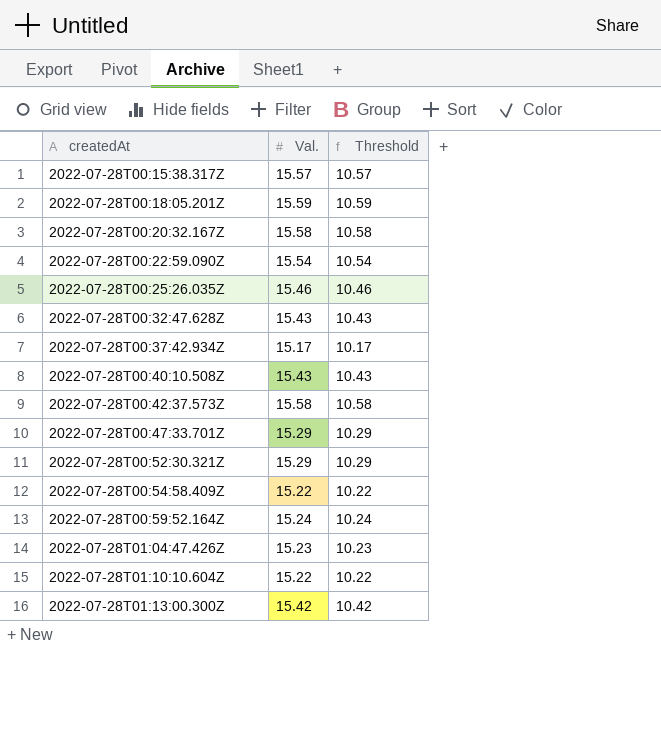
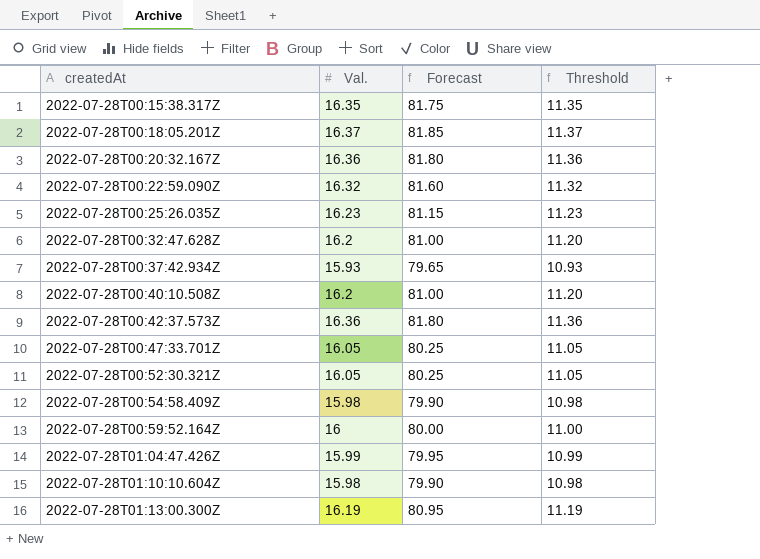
column Forecast | formula: none -> [Val.] * 5
2022-07-28T00:15:38.317Z | Val.: 15.57 -> 16.35
2022-07-28T00:15:38.317Z | Threshold: 10.57 -> 11.35
2022-07-28T00:18:05.201Z | Val.: 15.59 -> 16.37
2022-07-28T00:18:05.201Z | Threshold: 10.59 -> 11.37
2022-07-28T00:20:32.167Z | Val.: 15.58 -> 16.36
2022-07-28T00:20:32.167Z | Threshold: 10.58 -> 11.36
2022-07-28T00:22:59.090Z | Val.: 15.54 -> 16.32
2022-07-28T00:22:59.090Z | Threshold: 10.54 -> 11.32
2022-07-28T00:25:26.035Z | Val.: 15.46 -> 16.23
2022-07-28T00:25:26.035Z | Threshold: 10.46 -> 11.23
2022-07-28T00:32:47.628Z | Val.: 15.43 -> 16.2
2022-07-28T00:32:47.628Z | Threshold: 10.43 -> 11.20
2022-07-28T00:37:42.934Z | Val.: 15.17 -> 15.93
2022-07-28T00:37:42.934Z | Threshold: 10.17 -> 10.93
2022-07-28T00:40:10.508Z | Val.: 15.43 -> 16.2
2022-07-28T00:40:10.508Z | Threshold: 10.43 -> 11.20
2022-07-28T00:42:37.573Z | Val.: 15.58 -> 16.36
2022-07-28T00:42:37.573Z | Threshold: 10.58 -> 11.36
2022-07-28T00:47:33.701Z | Val.: 15.29 -> 16.05
2022-07-28T00:47:33.701Z | Threshold: 10.29 -> 11.05
2022-07-28T00:52:30.321Z | Val.: 15.29 -> 16.05
2022-07-28T00:52:30.321Z | Threshold: 10.29 -> 11.05
2022-07-28T00:54:58.409Z | Val.: 15.22 -> 15.98
2022-07-28T00:54:58.409Z | Threshold: 10.22 -> 10.98
2022-07-28T00:59:52.164Z | Val.: 15.24 -> 16
2022-07-28T00:59:52.164Z | Threshold: 10.24 -> 11.00
2022-07-28T01:04:47.426Z | Val.: 15.23 -> 15.99
2022-07-28T01:04:47.426Z | Threshold: 10.23 -> 10.99
2022-07-28T01:10:10.604Z | Val.: 15.22 -> 15.98
2022-07-28T01:10:10.604Z | Threshold: 10.22 -> 10.98
2022-07-28T01:13:00.300Z | Val.: 15.42 -> 16.19
2022-07-28T01:13:00.300Z | Threshold: 10.42 -> 11.19

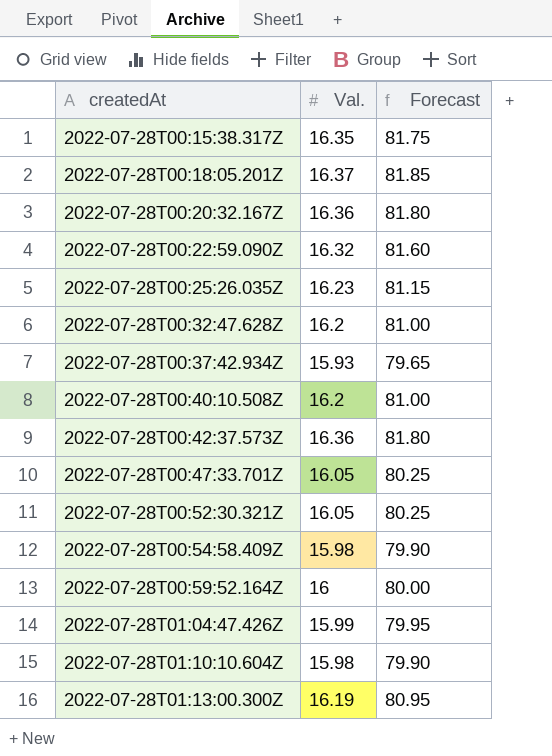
column Threshold | formula: [Val.] - 5 -> none

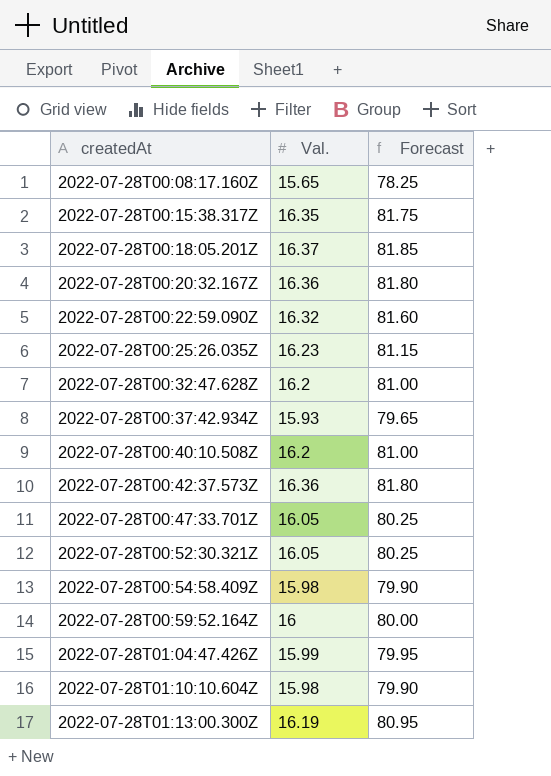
row 2022-07-28T00:08:17.160Z: none -> 15.65 | 78.25

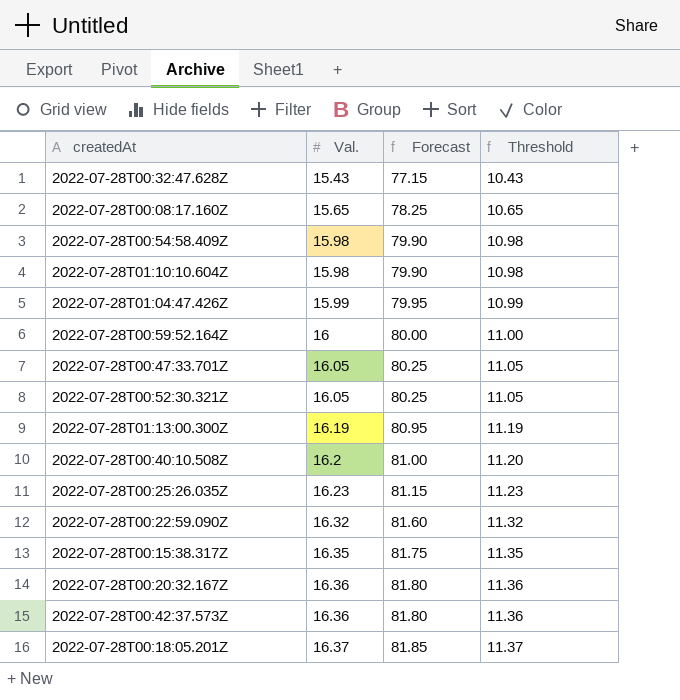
row order: createdAt ascending -> Val. ascending
column Threshold | formula: none -> [Val.] - 5
row 2022-07-28T00:37:42.934Z: 15.93 | 79.65 -> none
2022-07-28T00:32:47.628Z | Val.: 16.2 -> 15.43
2022-07-28T00:32:47.628Z | Forecast: 81.00 -> 77.15

